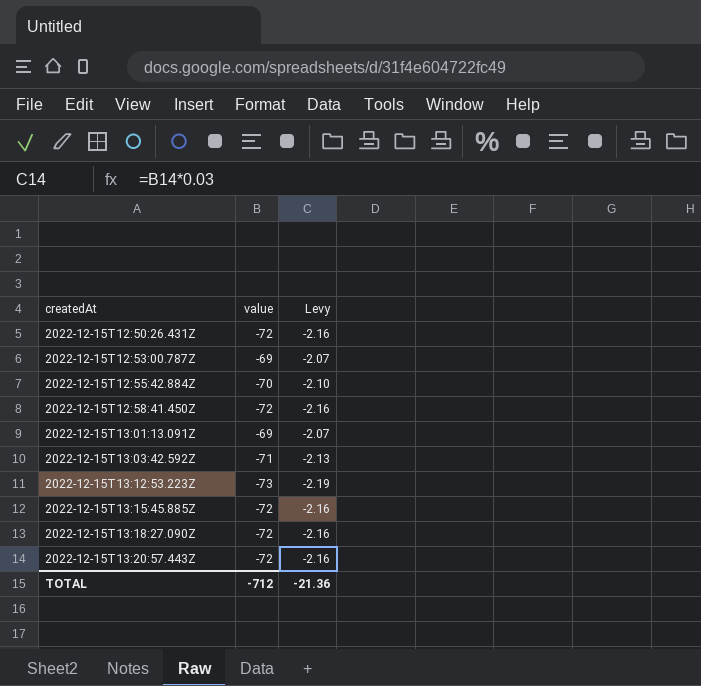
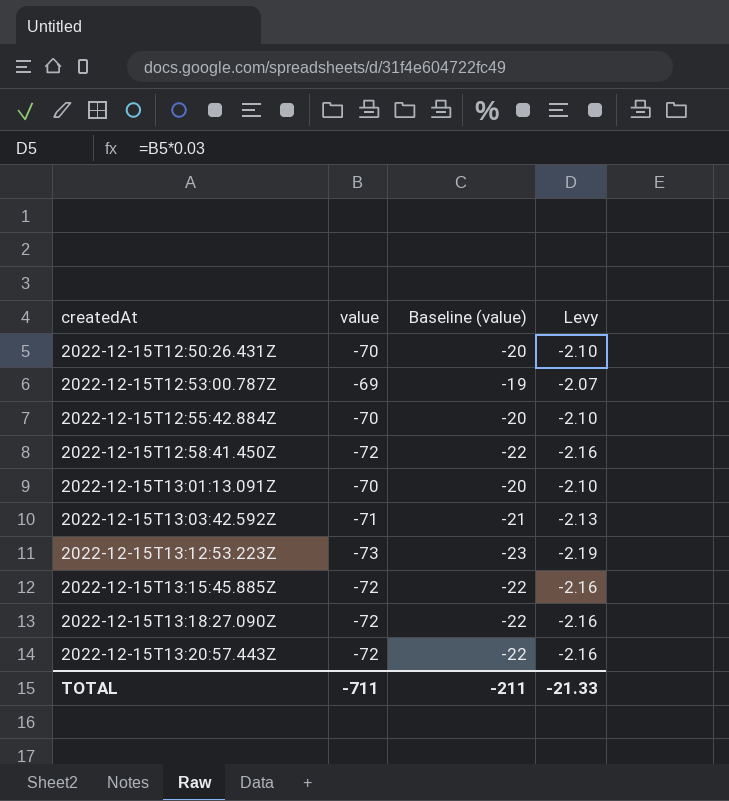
column Baseline (value) | formula: none -> [value] + 50
2022-12-15T12:50:26.431Z | value: -72 -> -70
2022-12-15T12:50:26.431Z | Levy: -2.16 -> -2.10
2022-12-15T13:01:13.091Z | value: -69 -> -70
2022-12-15T13:01:13.091Z | Levy: -2.07 -> -2.10
TOTAL | value: -712 -> -711
TOTAL | Levy: -21.36 -> -21.33

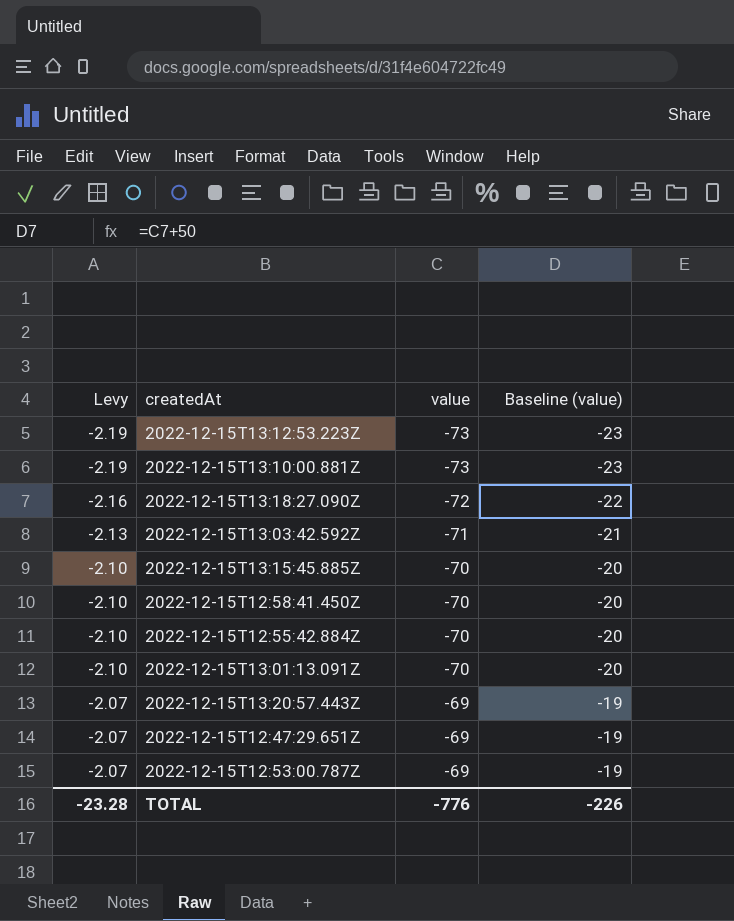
row order: createdAt ascending -> Levy ascending
column Levy | position: 4 -> 1
row 2022-12-15T12:50:26.431Z: -70 | -20 | -2.10 -> none
row 2022-12-15T13:10:00.881Z: none -> -2.19 | -73 | -23
2022-12-15T13:15:45.885Z | Levy: -2.16 -> -2.10
2022-12-15T13:15:45.885Z | value: -72 -> -70
2022-12-15T13:15:45.885Z | Baseline (value): -22 -> -20
2022-12-15T12:58:41.450Z | Levy: -2.16 -> -2.10
2022-12-15T12:58:41.450Z | value: -72 -> -70
2022-12-15T12:58:41.450Z | Baseline (value): -22 -> -20
2022-12-15T13:20:57.443Z | Levy: -2.16 -> -2.07
2022-12-15T13:20:57.443Z | value: -72 -> -69
2022-12-15T13:20:57.443Z | Baseline (value): -22 -> -19
row 2022-12-15T12:47:29.651Z: none -> -2.07 | -69 | -19
TOTAL | Levy: -21.33 -> -23.28
TOTAL | value: -711 -> -776
TOTAL | Baseline (value): -211 -> -226

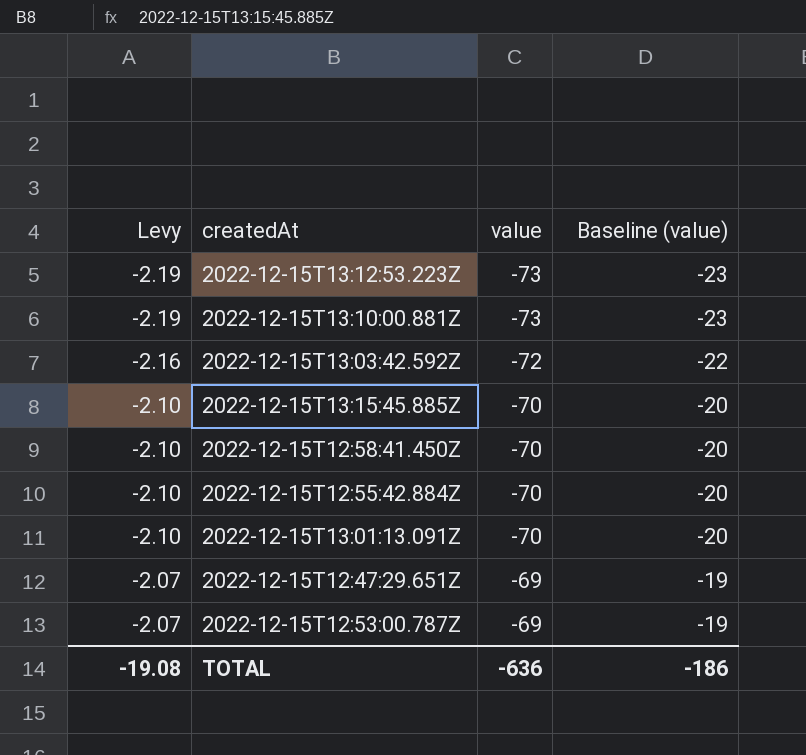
row 2022-12-15T13:18:27.090Z: -2.16 | -72 | -22 -> none
row 2022-12-15T13:20:57.443Z: -2.07 | -69 | -19 -> none
2022-12-15T13:03:42.592Z | Levy: -2.13 -> -2.16
2022-12-15T13:03:42.592Z | value: -71 -> -72
2022-12-15T13:03:42.592Z | Baseline (value): -21 -> -22
TOTAL | Levy: -23.28 -> -19.08
TOTAL | value: -776 -> -636
TOTAL | Baseline (value): -226 -> -186

